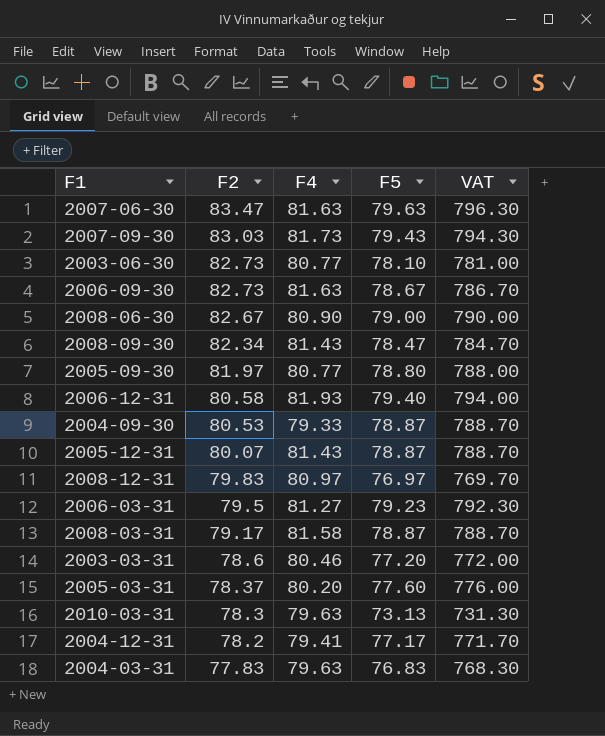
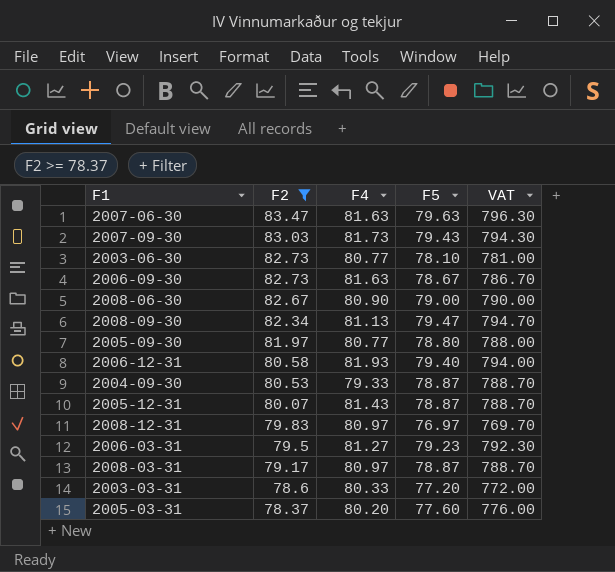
filter: none -> F2 >= 78.37
2008-09-30 | F4: 81.43 -> 81.13
2008-09-30 | F5: 78.47 -> 79.47
2008-09-30 | VAT: 784.70 -> 794.70
2008-03-31 | F4: 81.58 -> 80.97
2003-03-31 | F4: 80.46 -> 80.33

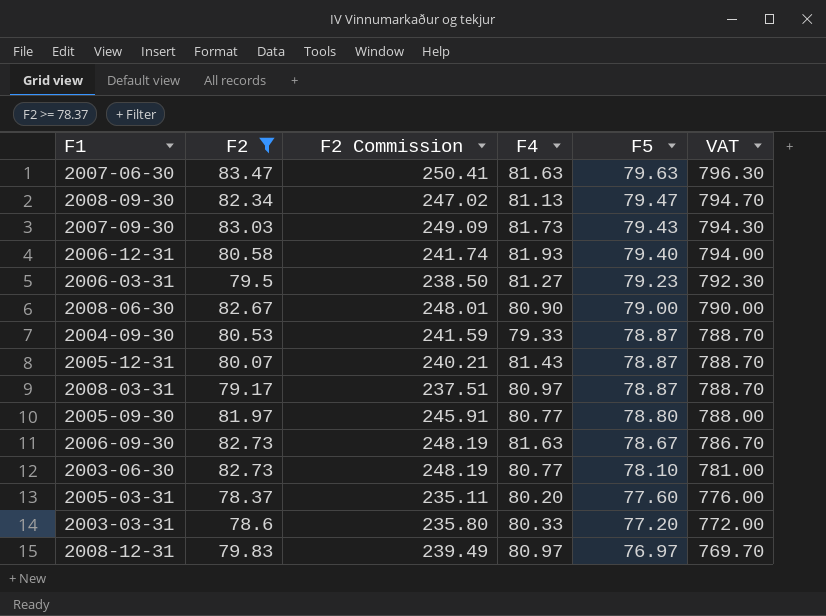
row order: F2 descending -> F5 descending
column F2 Commission | formula: none -> [F2] * 3

